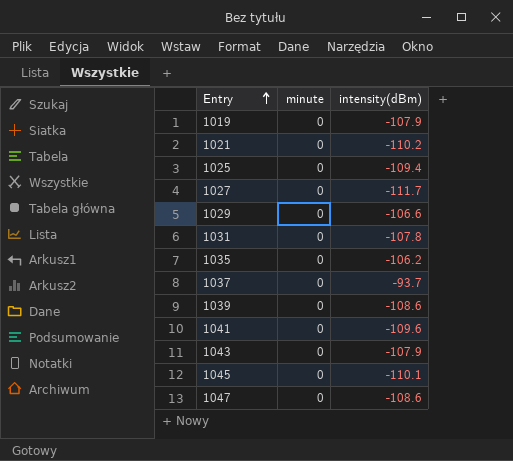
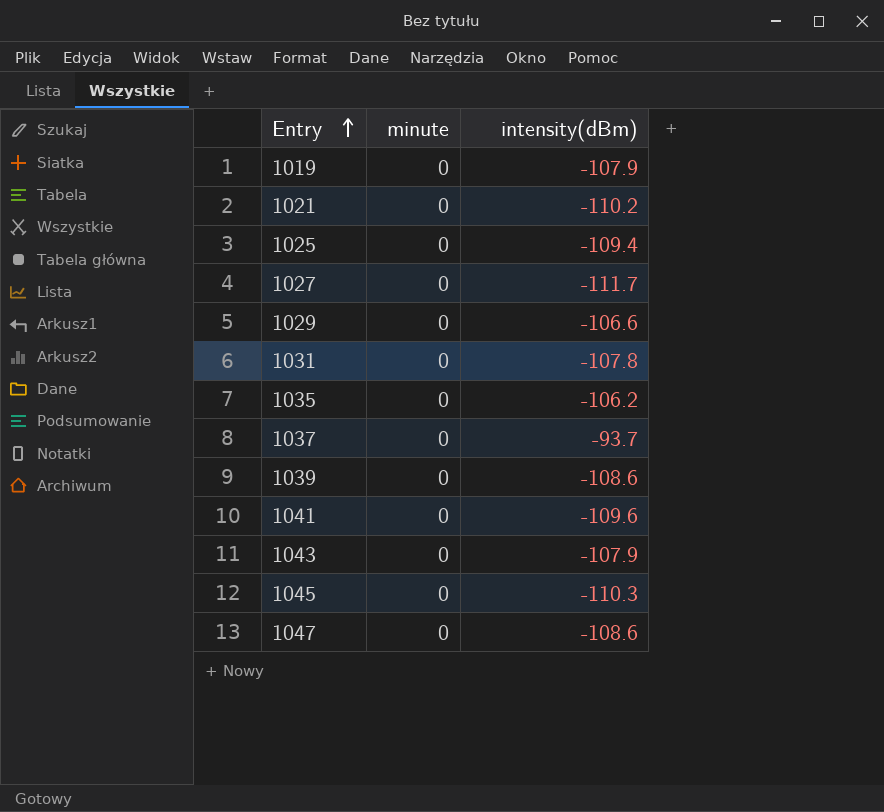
1045 | intensity(dBm): -110.1 -> -110.3

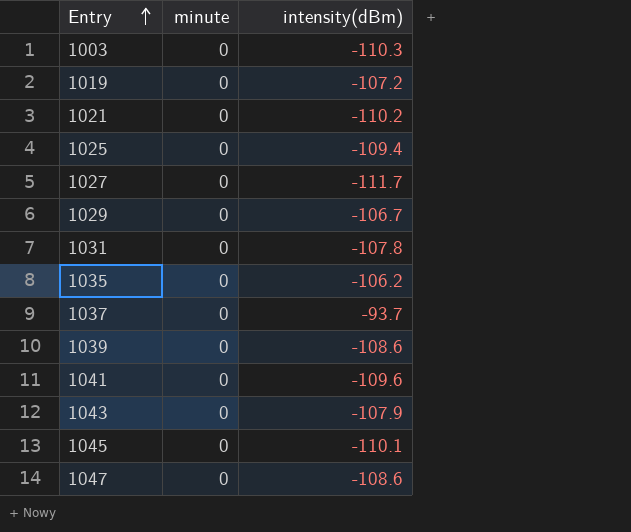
row 1003: none -> 0 | -110.3
1019 | intensity(dBm): -107.9 -> -107.2
1029 | intensity(dBm): -106.6 -> -106.7
1045 | intensity(dBm): -110.3 -> -110.1

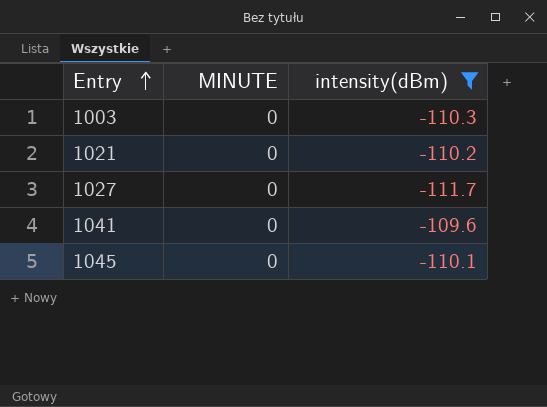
filter: none -> intensity(dBm) <= -109.6
column name: minute -> MINUTE

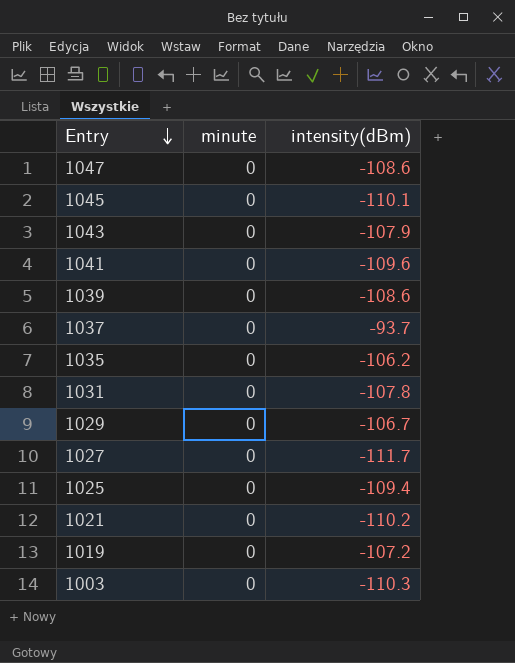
filter: intensity(dBm) <= -109.6 -> none
row order: Entry ascending -> Entry descending
column name: MINUTE -> minute

